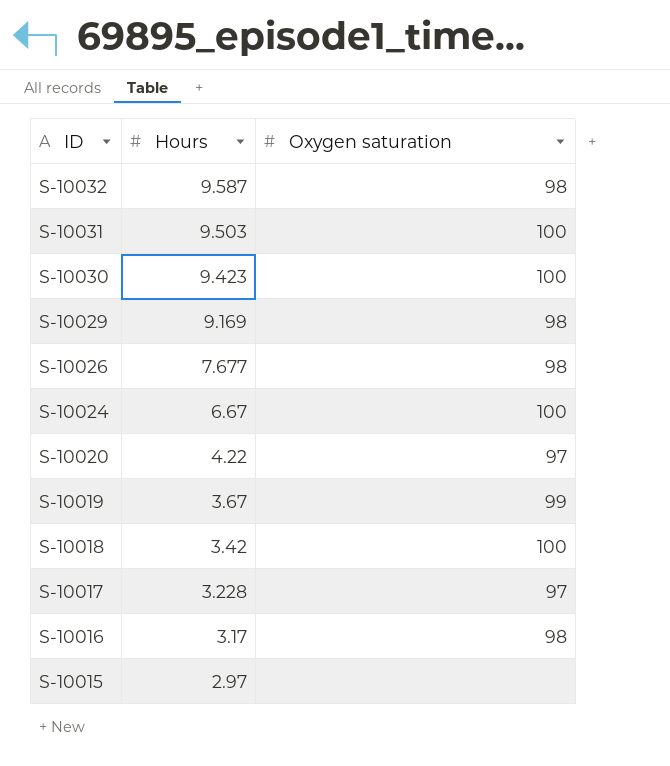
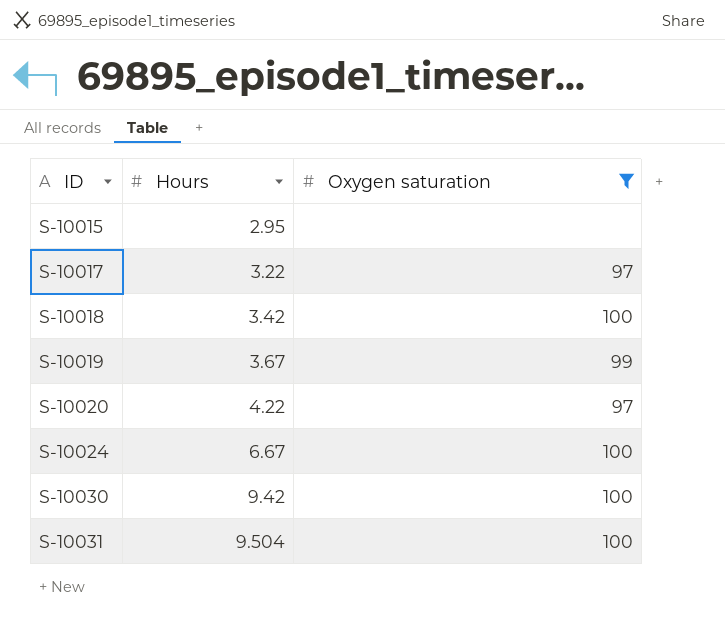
filter: none -> Oxygen saturation != 98
row order: ID descending -> ID ascending
S-10015 | Hours: 2.97 -> 2.95
S-10017 | Hours: 3.228 -> 3.22
S-10030 | Hours: 9.423 -> 9.42
S-10031 | Hours: 9.503 -> 9.504

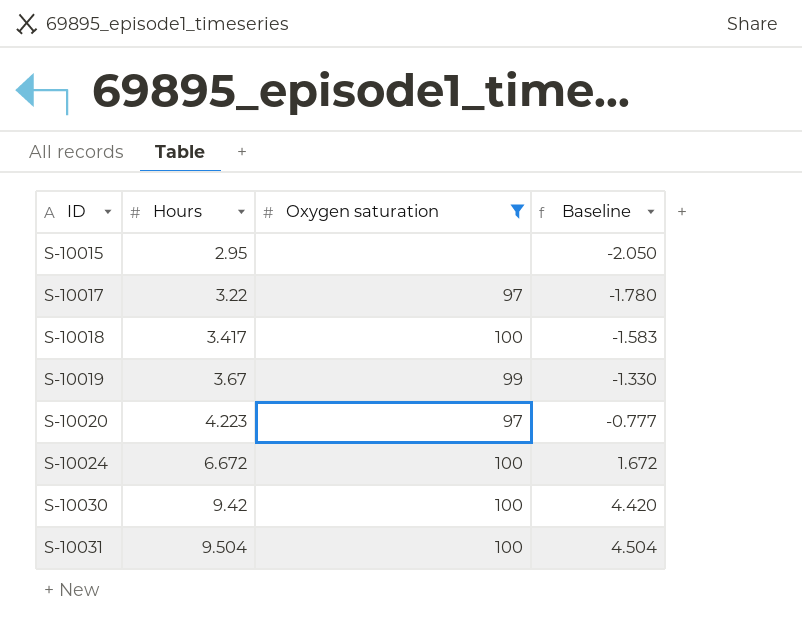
column Baseline | formula: none -> [Hours] - 5
S-10018 | Hours: 3.42 -> 3.417
S-10020 | Hours: 4.22 -> 4.223
S-10024 | Hours: 6.67 -> 6.672

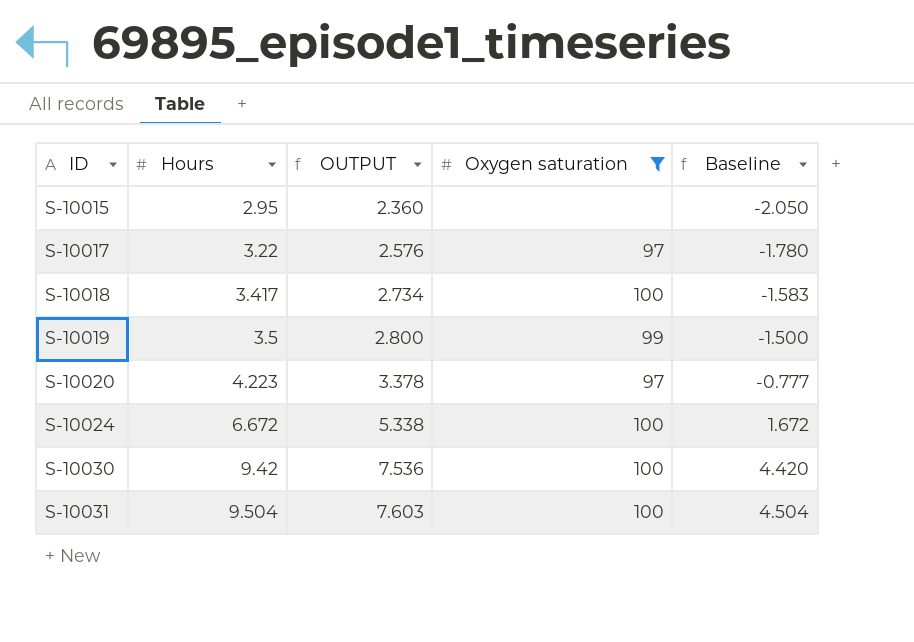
column OUTPUT | formula: none -> [Hours] * 0.8
S-10019 | Hours: 3.67 -> 3.5
S-10019 | Baseline: -1.330 -> -1.500

